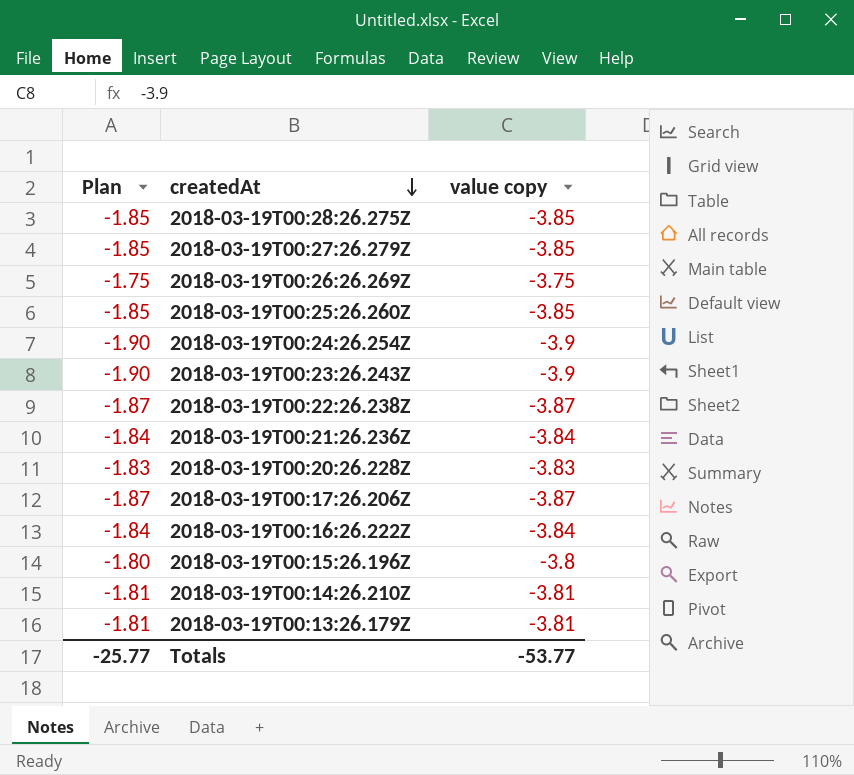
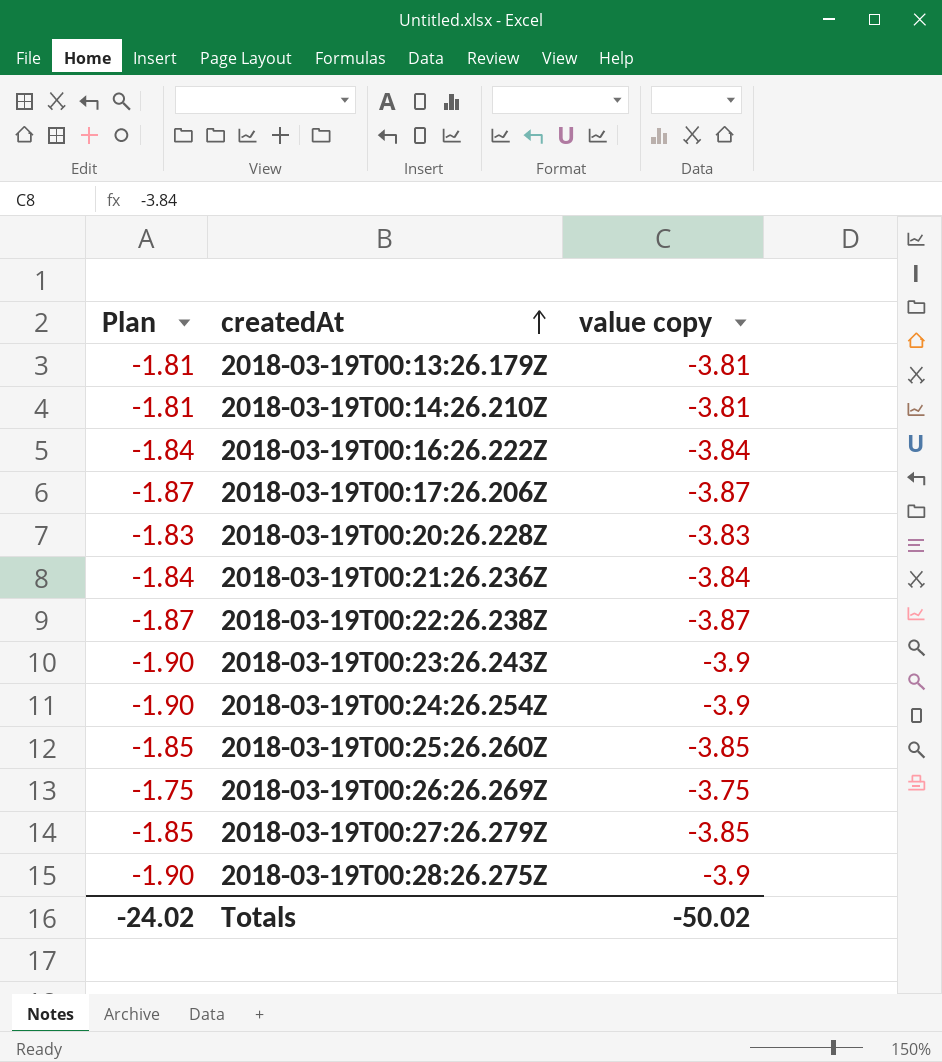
row order: createdAt descending -> createdAt ascending
row 2018-03-19T00:15:26.196Z: -1.80 | -3.8 -> none
2018-03-19T00:28:26.275Z | Plan: -1.85 -> -1.90
2018-03-19T00:28:26.275Z | value copy: -3.85 -> -3.9
Totals | Plan: -25.77 -> -24.02
Totals | value copy: -53.77 -> -50.02

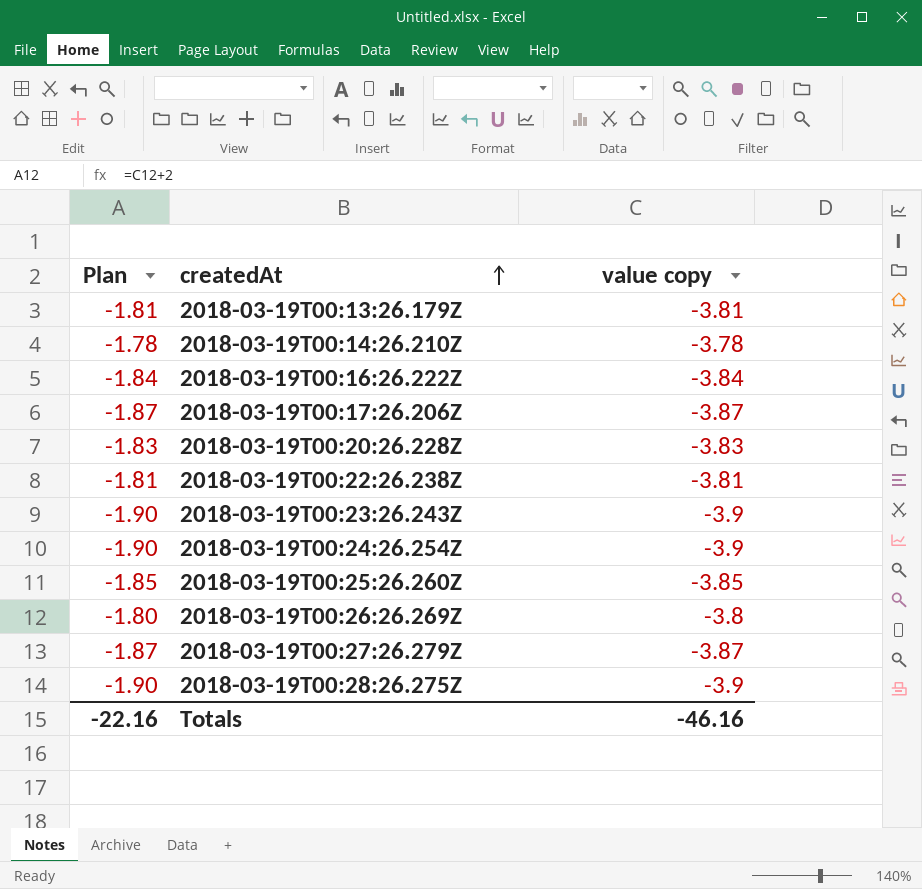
row 2018-03-19T00:21:26.236Z: -1.84 | -3.84 -> none
2018-03-19T00:14:26.210Z | Plan: -1.81 -> -1.78
2018-03-19T00:14:26.210Z | value copy: -3.81 -> -3.78
2018-03-19T00:22:26.238Z | Plan: -1.87 -> -1.81
2018-03-19T00:22:26.238Z | value copy: -3.87 -> -3.81
2018-03-19T00:26:26.269Z | Plan: -1.75 -> -1.80
2018-03-19T00:26:26.269Z | value copy: -3.75 -> -3.8
2018-03-19T00:27:26.279Z | Plan: -1.85 -> -1.87
2018-03-19T00:27:26.279Z | value copy: -3.85 -> -3.87
Totals | Plan: -24.02 -> -22.16
Totals | value copy: -50.02 -> -46.16

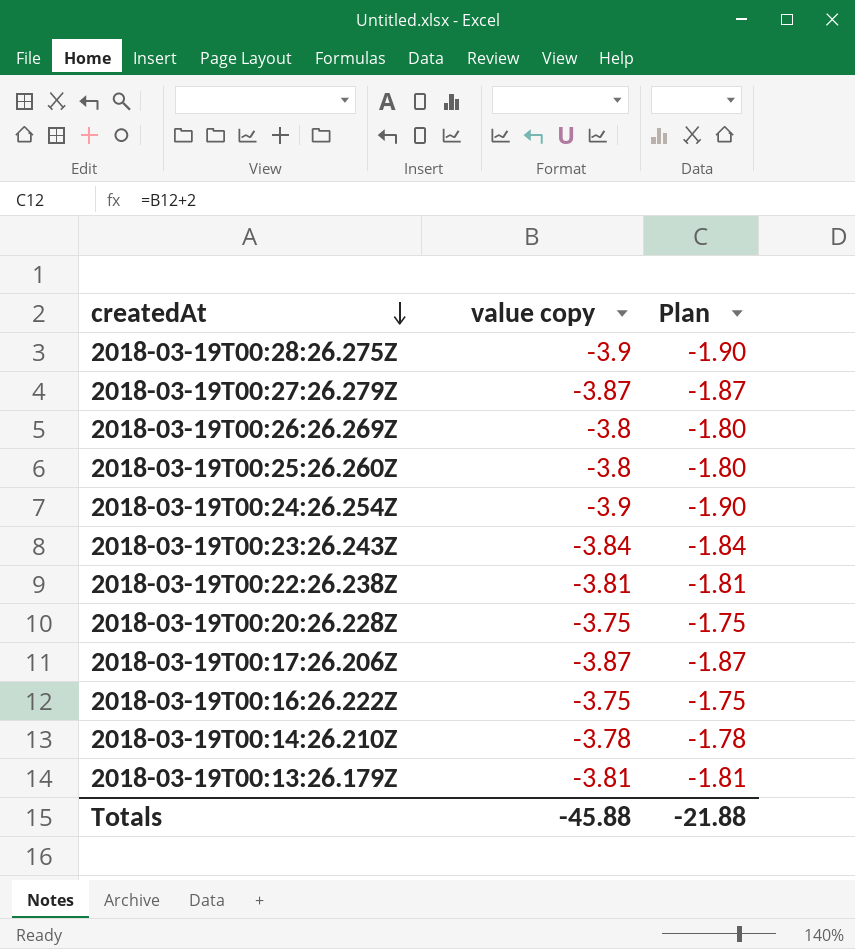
row order: createdAt ascending -> createdAt descending
column Plan | position: 1 -> 3
2018-03-19T00:25:26.260Z | value copy: -3.85 -> -3.8
2018-03-19T00:25:26.260Z | Plan: -1.85 -> -1.80
2018-03-19T00:23:26.243Z | value copy: -3.9 -> -3.84
2018-03-19T00:23:26.243Z | Plan: -1.90 -> -1.84
2018-03-19T00:20:26.228Z | value copy: -3.83 -> -3.75
2018-03-19T00:20:26.228Z | Plan: -1.83 -> -1.75
2018-03-19T00:16:26.222Z | value copy: -3.84 -> -3.75
2018-03-19T00:16:26.222Z | Plan: -1.84 -> -1.75
Totals | value copy: -46.16 -> -45.88
Totals | Plan: -22.16 -> -21.88

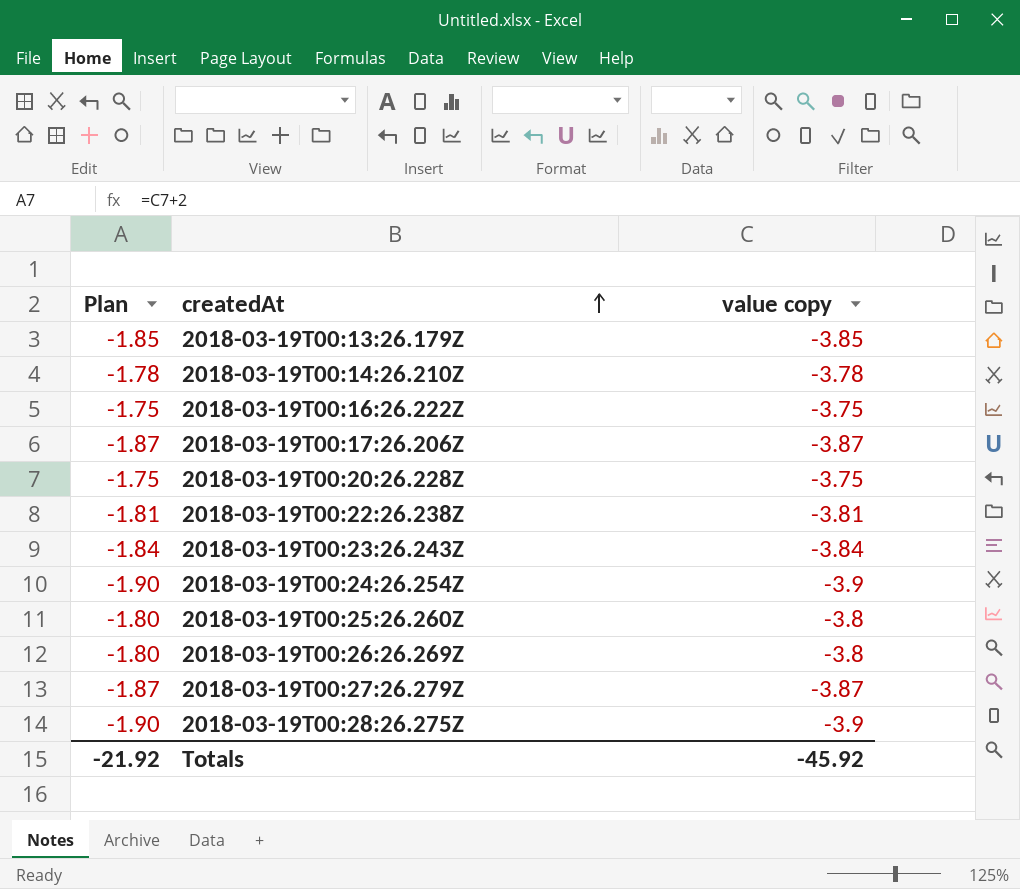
row order: createdAt descending -> createdAt ascending
column Plan | position: 3 -> 1
2018-03-19T00:13:26.179Z | Plan: -1.81 -> -1.85
2018-03-19T00:13:26.179Z | value copy: -3.81 -> -3.85
Totals | Plan: -21.88 -> -21.92
Totals | value copy: -45.88 -> -45.92

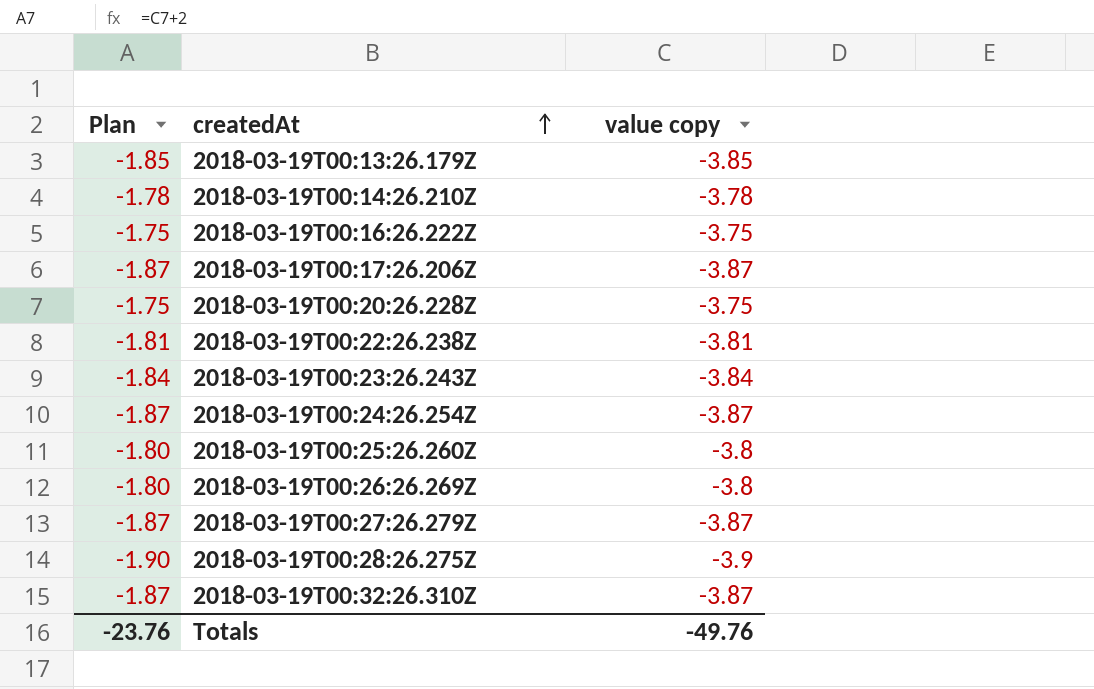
2018-03-19T00:24:26.254Z | Plan: -1.90 -> -1.87
2018-03-19T00:24:26.254Z | value copy: -3.9 -> -3.87
row 2018-03-19T00:32:26.310Z: none -> -1.87 | -3.87
Totals | Plan: -21.92 -> -23.76
Totals | value copy: -45.92 -> -49.76

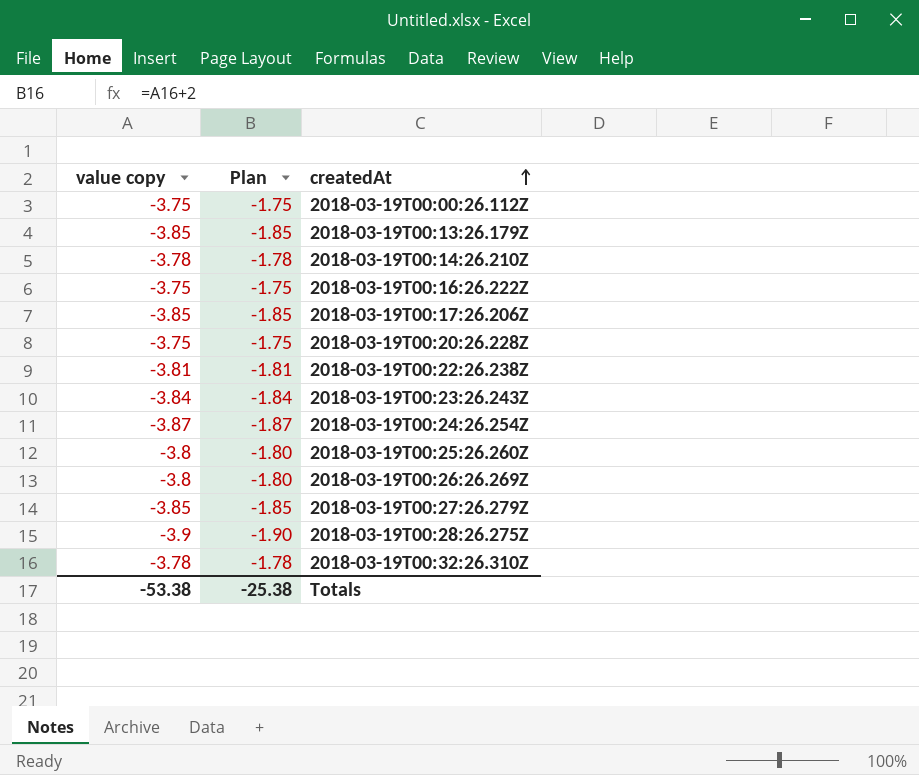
column value copy | position: 3 -> 1
row 2018-03-19T00:00:26.112Z: none -> -3.75 | -1.75
2018-03-19T00:17:26.206Z | value copy: -3.87 -> -3.85
2018-03-19T00:17:26.206Z | Plan: -1.87 -> -1.85
2018-03-19T00:27:26.279Z | value copy: -3.87 -> -3.85
2018-03-19T00:27:26.279Z | Plan: -1.87 -> -1.85
2018-03-19T00:32:26.310Z | value copy: -3.87 -> -3.78
2018-03-19T00:32:26.310Z | Plan: -1.87 -> -1.78
Totals | value copy: -49.76 -> -53.38
Totals | Plan: -23.76 -> -25.38

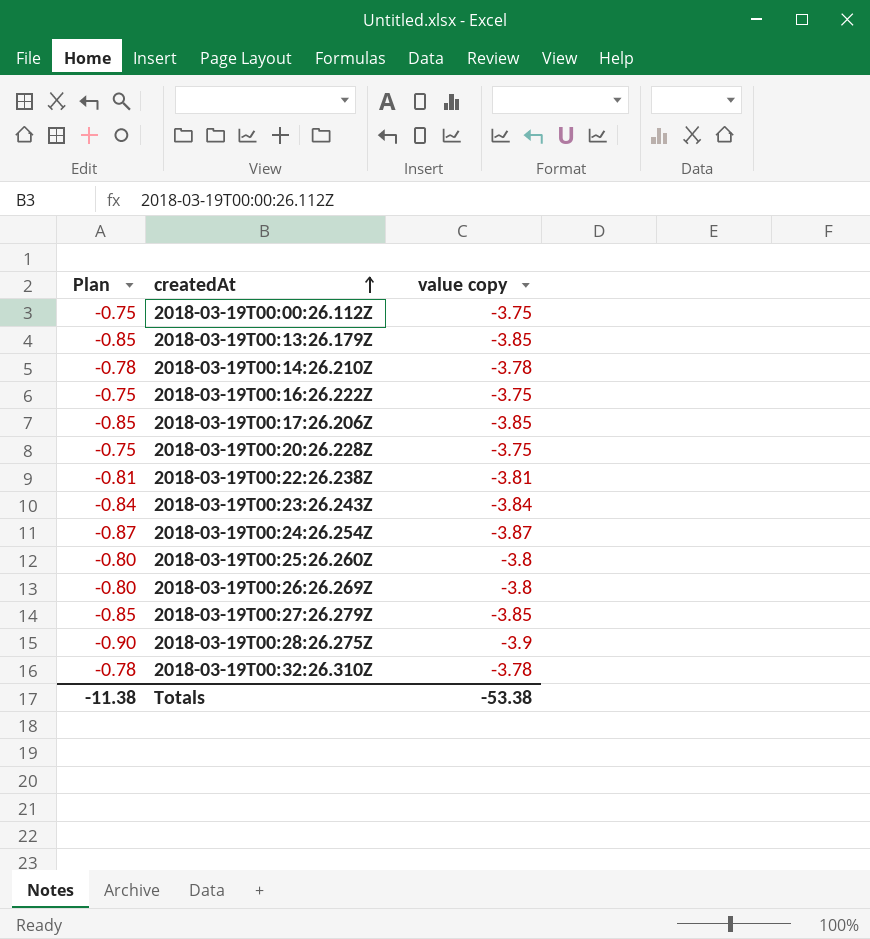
column Plan | formula: [value copy] + 2 -> [value copy] + 3
column value copy | position: 1 -> 3
Totals | Plan: -25.38 -> -11.38

